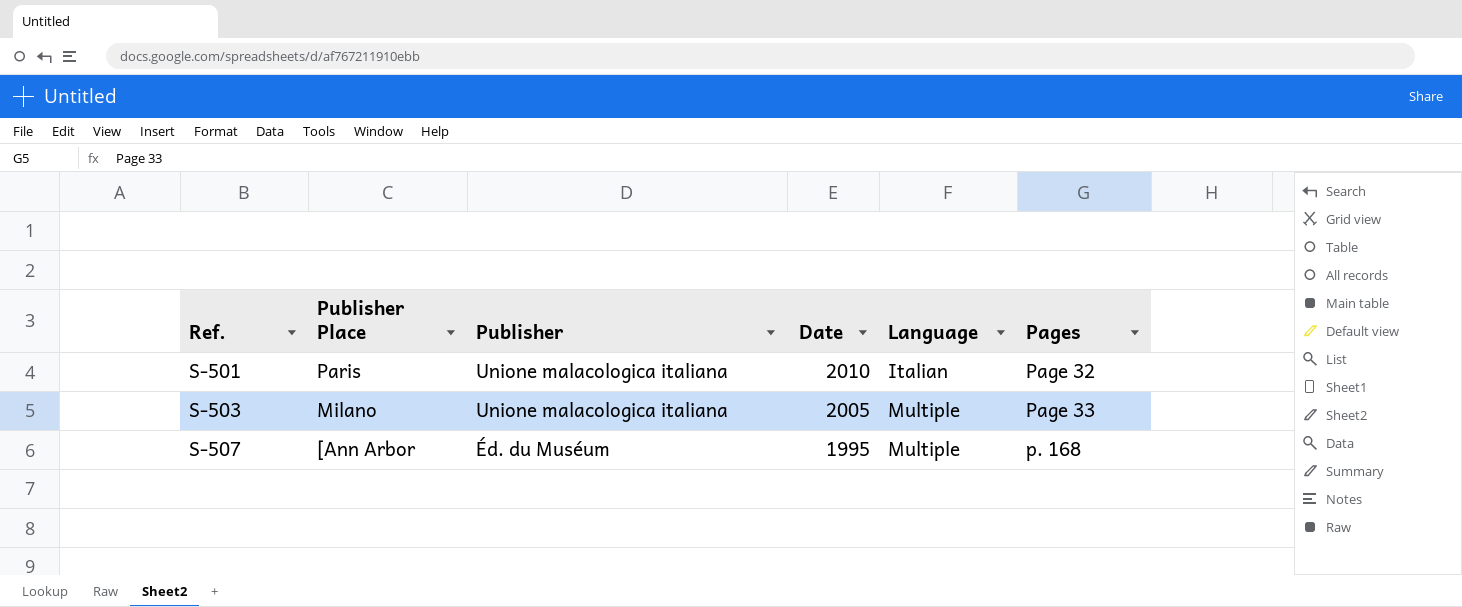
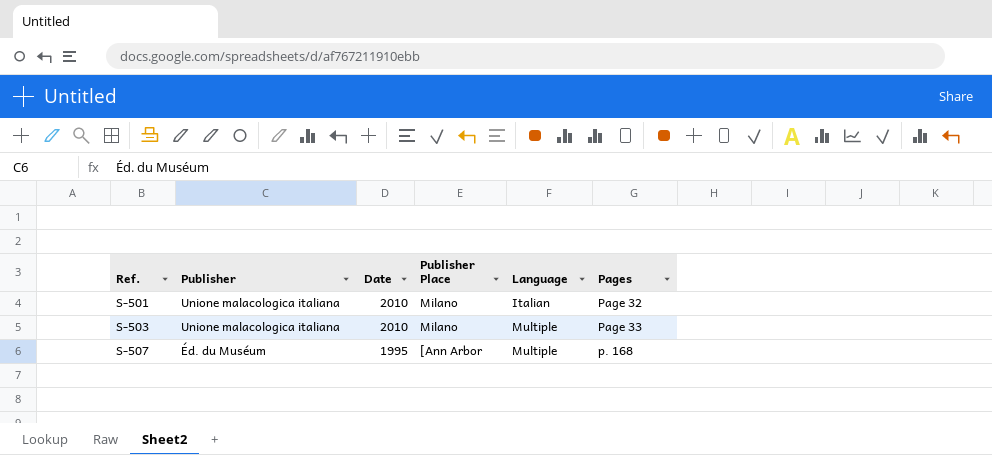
column Publisher Place | position: 2 -> 4
S-501 | Publisher Place: Paris -> Milano
S-503 | Date: 2005 -> 2010

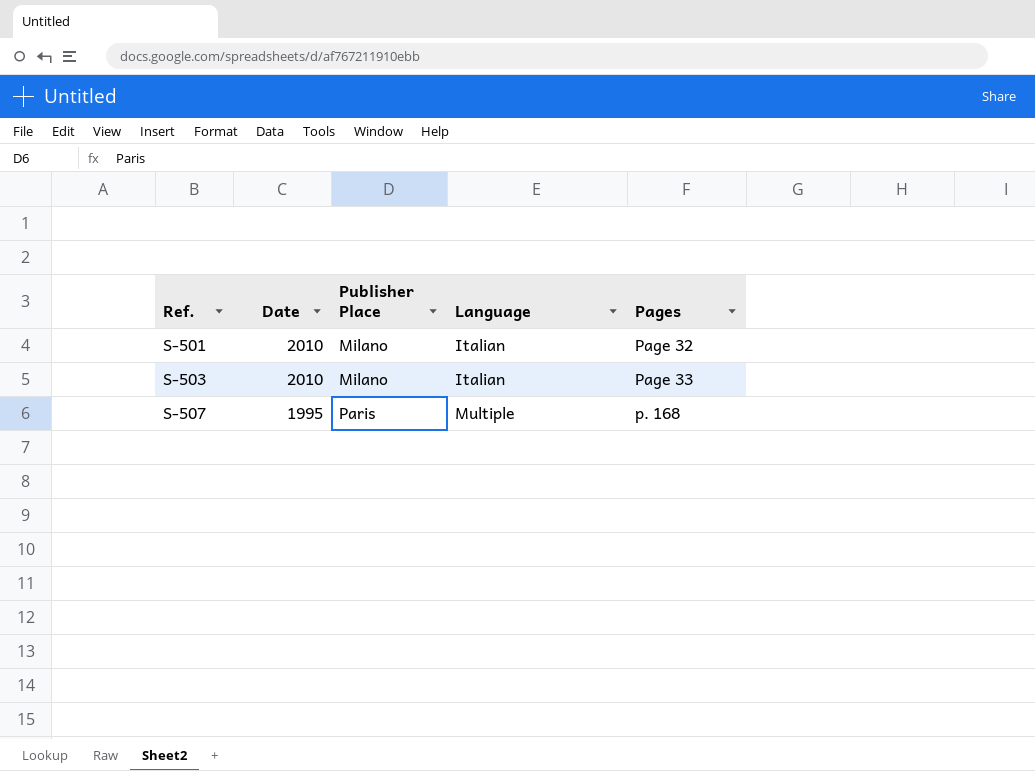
column Publisher | position: 2 -> none
S-503 | Language: Multiple -> Italian
S-507 | Publisher Place: [Ann Arbor -> Paris

